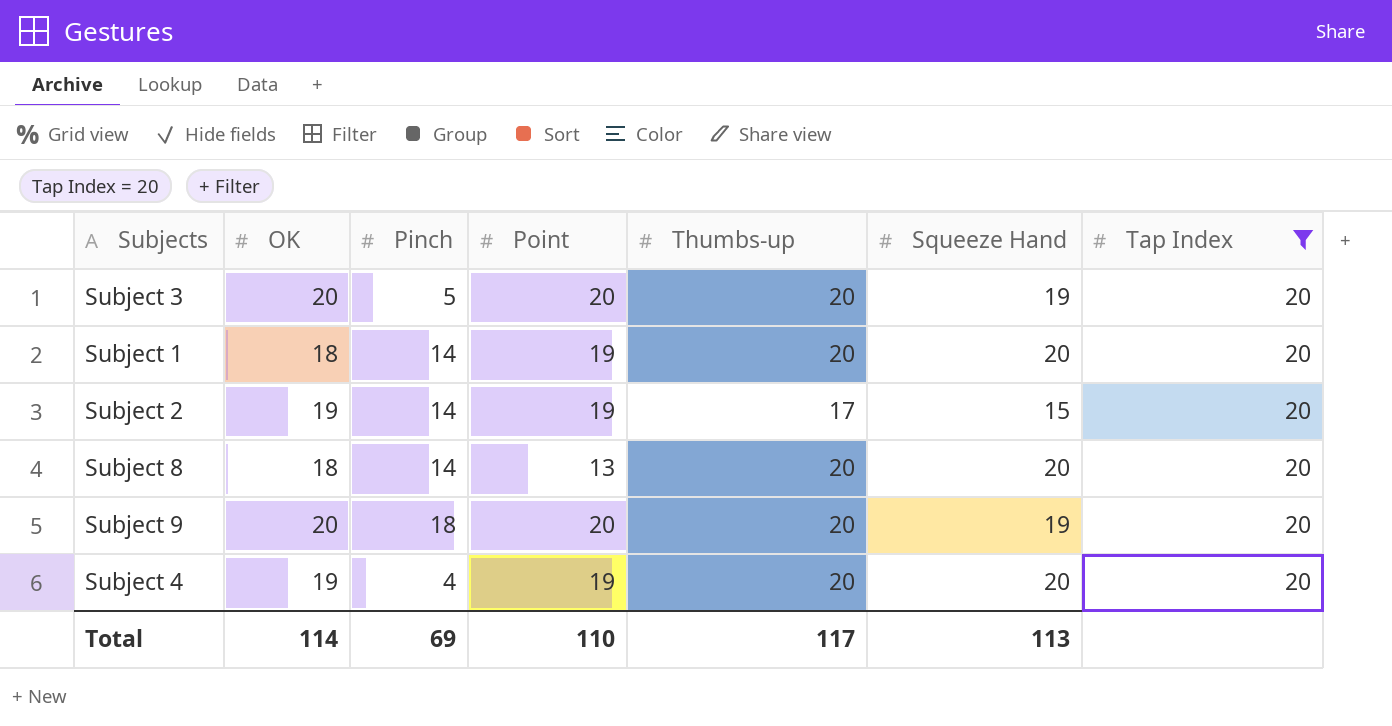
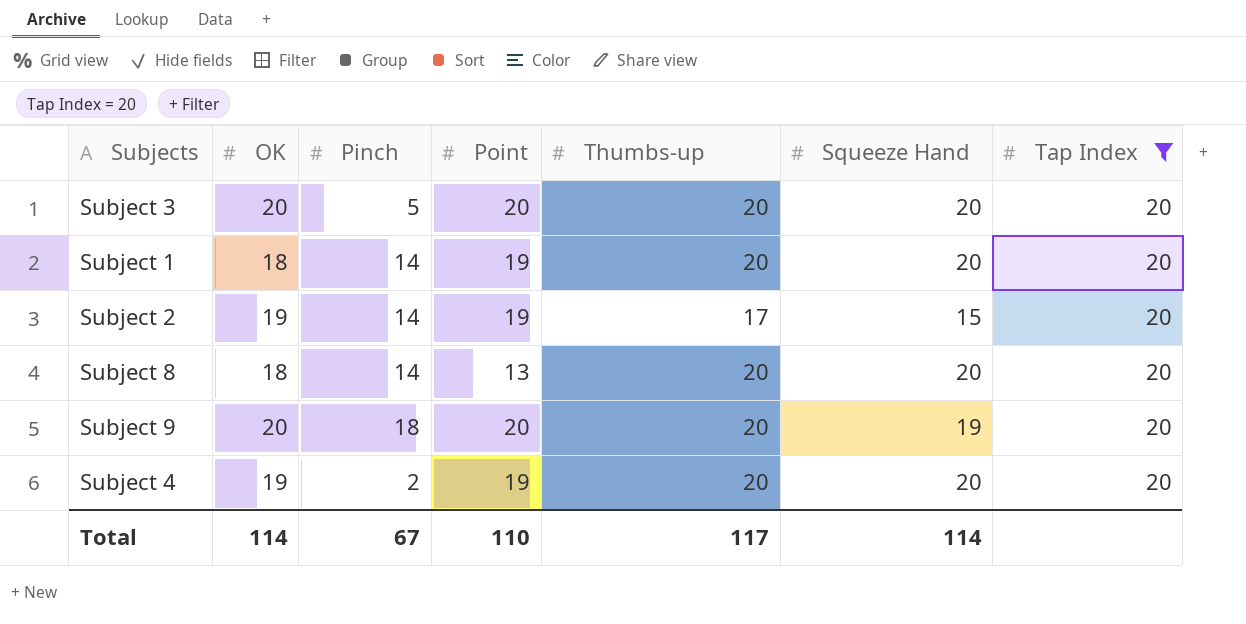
Subject 3 | Squeeze Hand: 19 -> 20
Subject 4 | Pinch: 4 -> 2
Total | Pinch: 69 -> 67
Total | Squeeze Hand: 113 -> 114

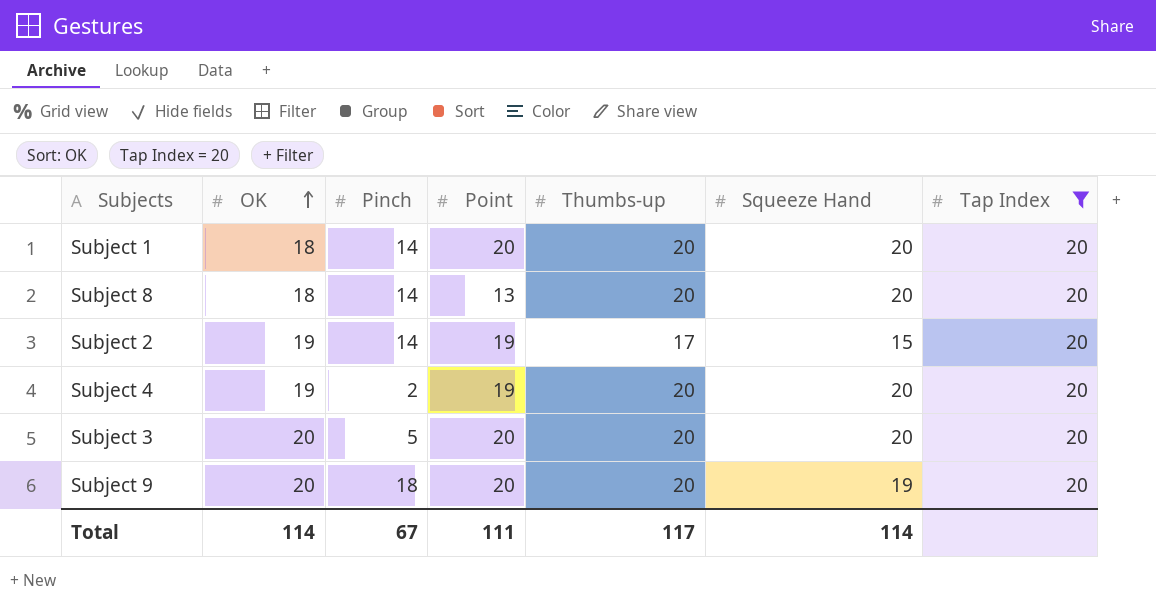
row order: none -> OK ascending
Subject 1 | Point: 19 -> 20
Total | Point: 110 -> 111

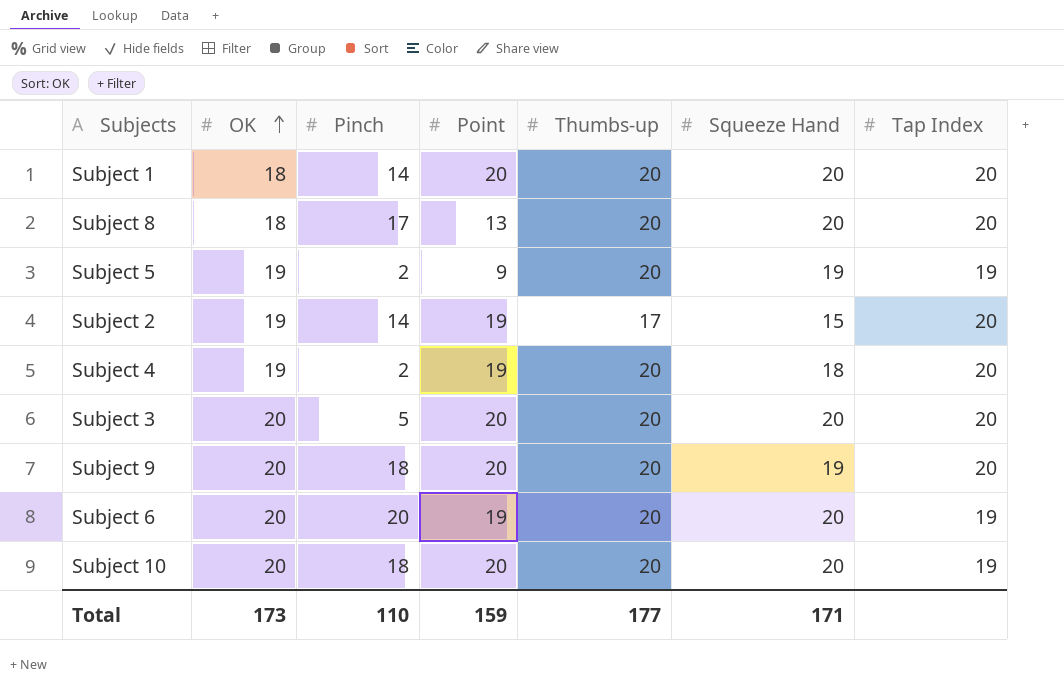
filter: Tap Index = 20 -> none
Subject 8 | Pinch: 14 -> 17
Subject 4 | Squeeze Hand: 20 -> 18
Total | OK: 114 -> 173
Total | Pinch: 67 -> 110
Total | Point: 111 -> 159
Total | Thumbs-up: 117 -> 177
Total | Squeeze Hand: 114 -> 171

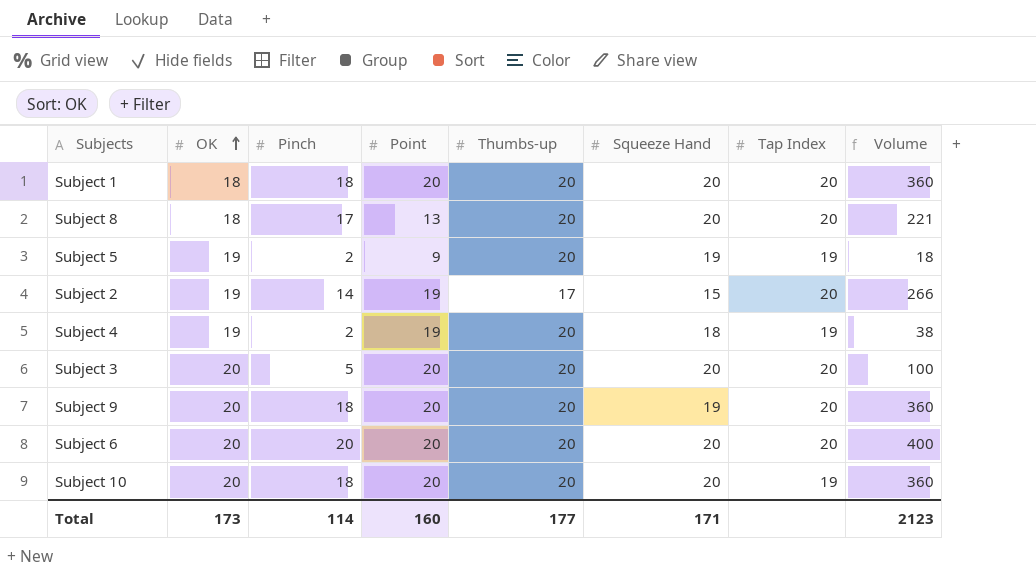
column Volume | formula: none -> [Pinch] * [Point]
Subject 1 | Pinch: 14 -> 18
Subject 4 | Tap Index: 20 -> 19
Subject 6 | Point: 19 -> 20
Subject 6 | Tap Index: 19 -> 20
Total | Pinch: 110 -> 114
Total | Point: 159 -> 160

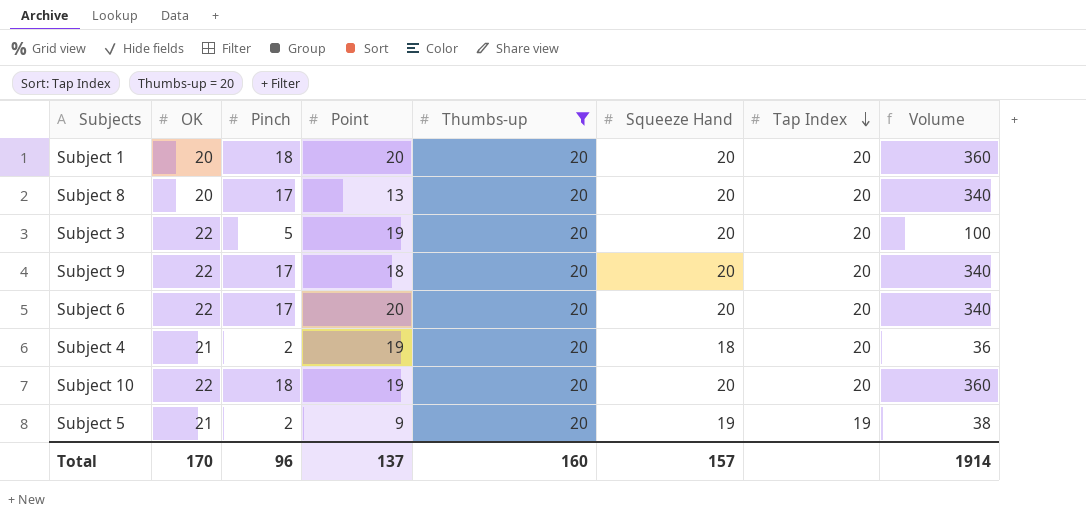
filter: none -> Thumbs-up = 20
row order: OK ascending -> Tap Index descending
column Volume | formula: [Pinch] * [Point] -> [Pinch] * [Squeeze Hand]
Subject 1 | OK: 18 -> 20
Subject 8 | OK: 18 -> 20
Subject 3 | OK: 20 -> 22
Subject 3 | Point: 20 -> 19
Subject 9 | OK: 20 -> 22
Subject 9 | Pinch: 18 -> 17
Subject 9 | Point: 20 -> 18
Subject 9 | Squeeze Hand: 19 -> 20
Subject 6 | OK: 20 -> 22
Subject 6 | Pinch: 20 -> 17
Subject 4 | OK: 19 -> 21
Subject 4 | Tap Index: 19 -> 20
Subject 10 | OK: 20 -> 22
Subject 10 | Point: 20 -> 19
Subject 10 | Tap Index: 19 -> 20
Subject 5 | OK: 19 -> 21
Total | OK: 173 -> 170
Total | Pinch: 114 -> 96
Total | Point: 160 -> 137
Total | Thumbs-up: 177 -> 160
Total | Squeeze Hand: 171 -> 157
Total | Volume: 2123 -> 1914

